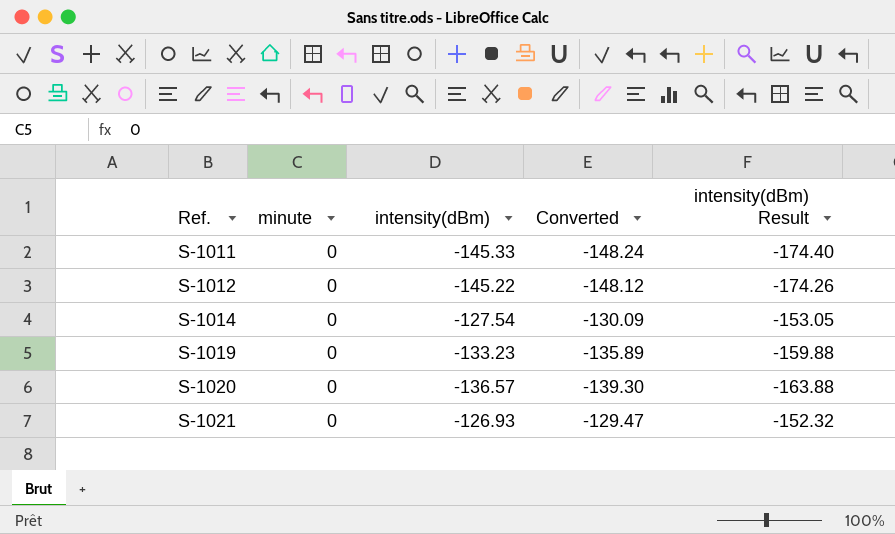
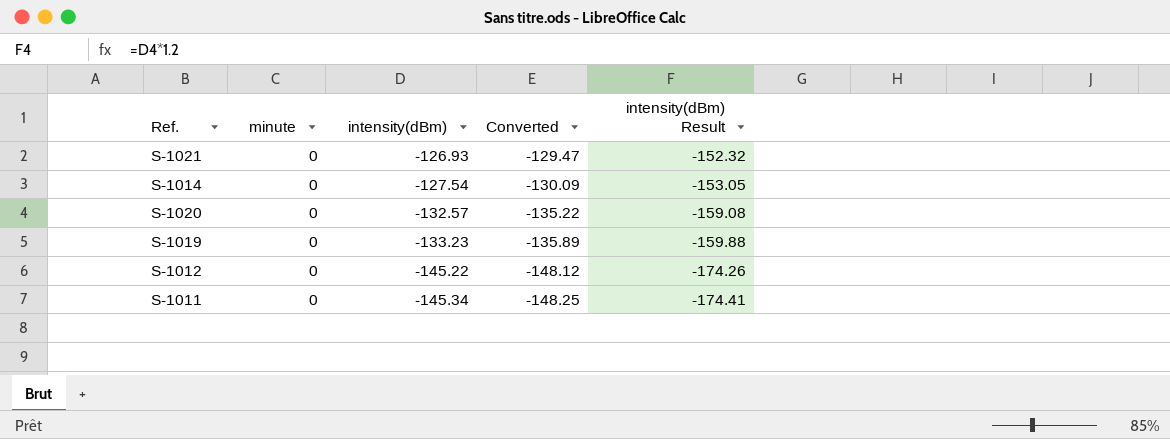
row order: Ref. ascending -> intensity(dBm) descending
S-1020 | intensity(dBm): -136.57 -> -132.57
S-1020 | Converted: -139.30 -> -135.22
S-1020 | intensity(dBm) Result: -163.88 -> -159.08
S-1011 | intensity(dBm): -145.33 -> -145.34
S-1011 | Converted: -148.24 -> -148.25
S-1011 | intensity(dBm) Result: -174.40 -> -174.41

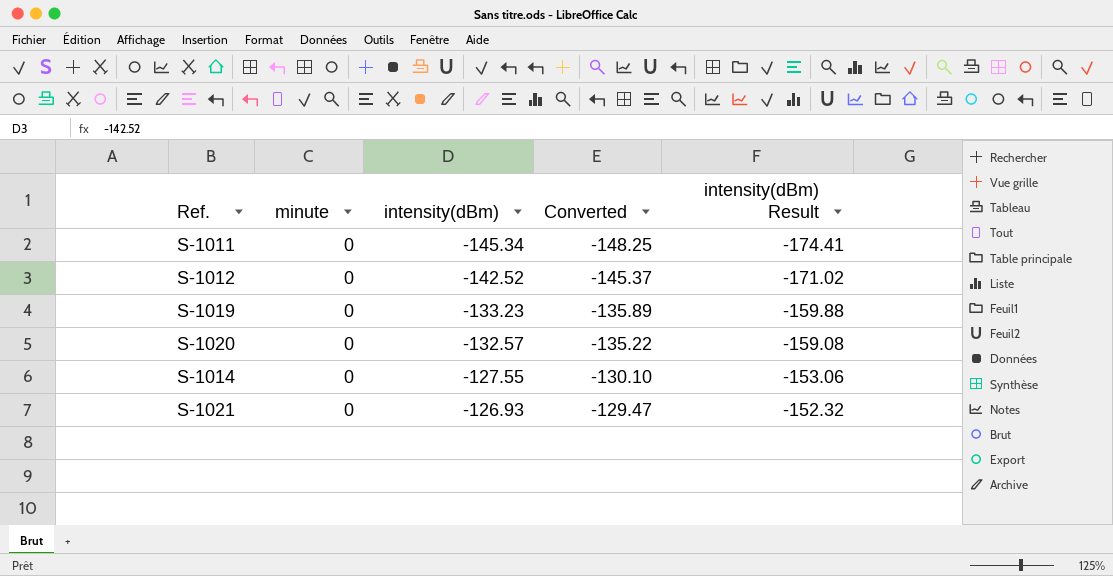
row order: intensity(dBm) descending -> intensity(dBm) ascending
S-1012 | intensity(dBm): -145.22 -> -142.52
S-1012 | Converted: -148.12 -> -145.37
S-1012 | intensity(dBm) Result: -174.26 -> -171.02
S-1014 | intensity(dBm): -127.54 -> -127.55
S-1014 | Converted: -130.09 -> -130.10
S-1014 | intensity(dBm) Result: -153.05 -> -153.06

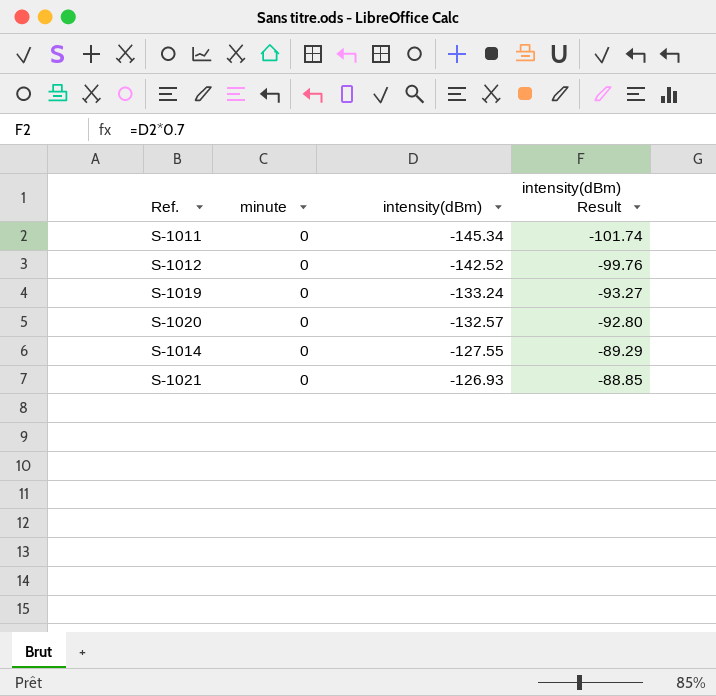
column Converted | formula: [intensity(dBm)] * 1.02 -> none
column intensity(dBm) Result | formula: [intensity(dBm)] * 1.2 -> [intensity(dBm)] * 0.7
S-1019 | intensity(dBm): -133.23 -> -133.24

